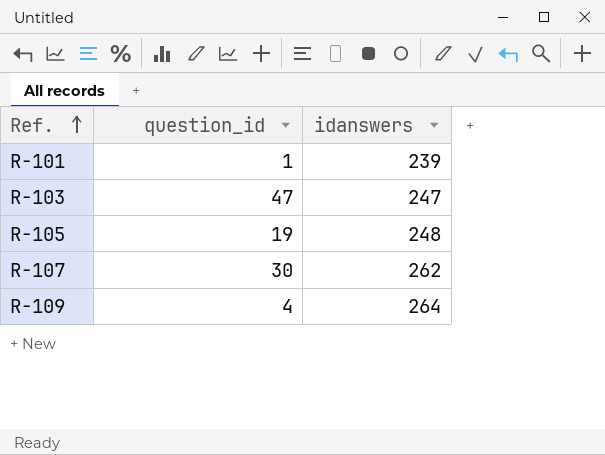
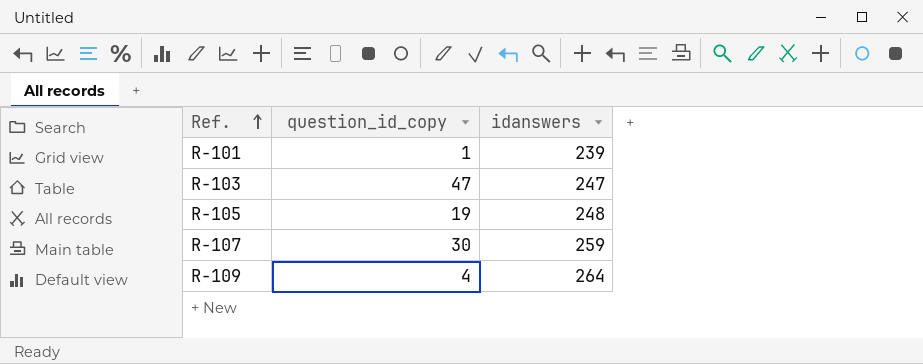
column name: question_id -> question_id_copy
R-107 | idanswers: 262 -> 259

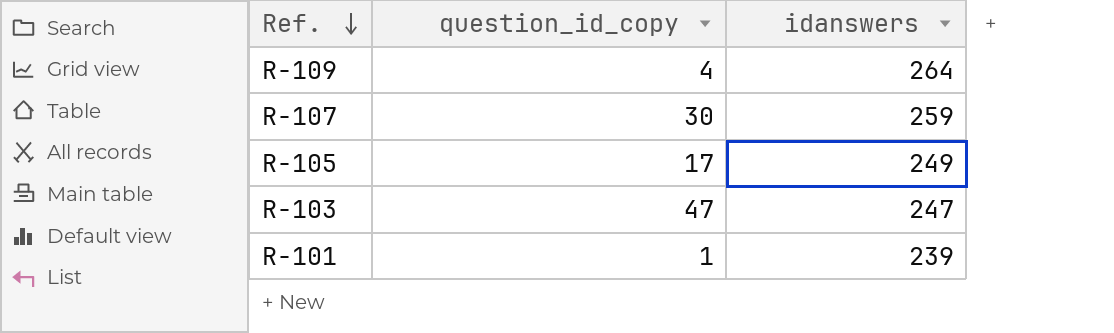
row order: Ref. ascending -> Ref. descending
R-105 | question_id_copy: 19 -> 17
R-105 | idanswers: 248 -> 249

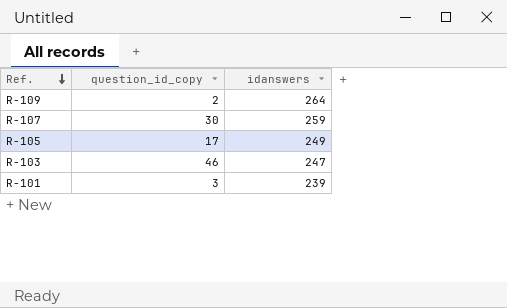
R-109 | question_id_copy: 4 -> 2
R-103 | question_id_copy: 47 -> 46
R-101 | question_id_copy: 1 -> 3

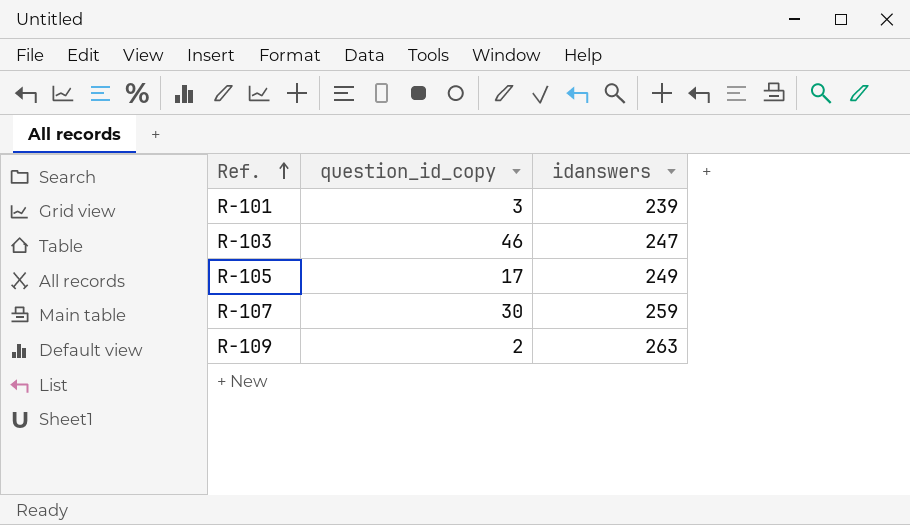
row order: Ref. descending -> Ref. ascending
R-109 | idanswers: 264 -> 263

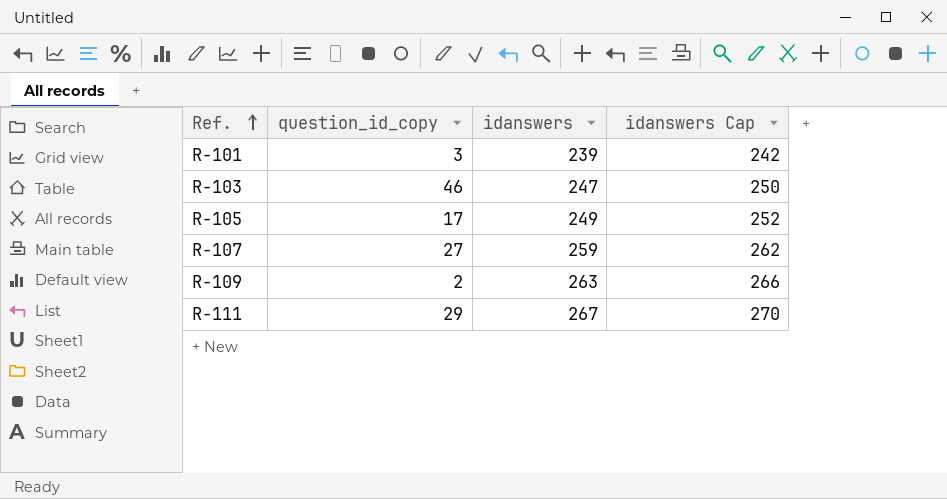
column idanswers Cap | formula: none -> [idanswers] + 3
R-107 | question_id_copy: 30 -> 27
row R-111: none -> 29 | 267 | 270

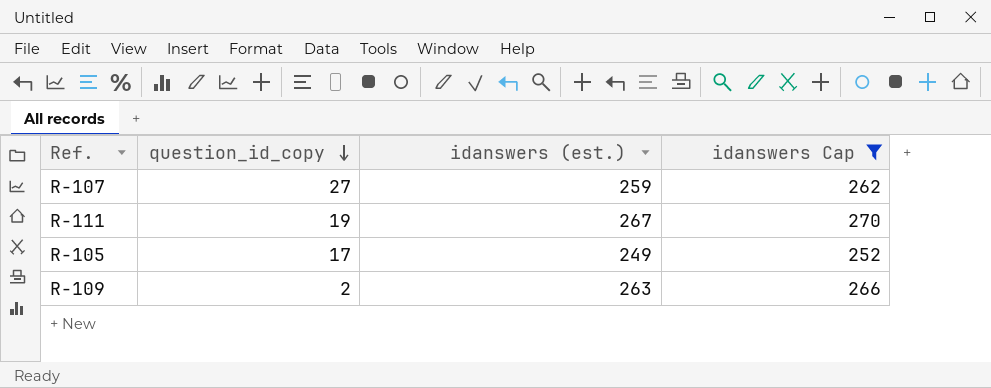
filter: none -> idanswers Cap >= 252
row order: Ref. ascending -> question_id_copy descending
column name: idanswers -> idanswers (est.)
R-111 | question_id_copy: 29 -> 19

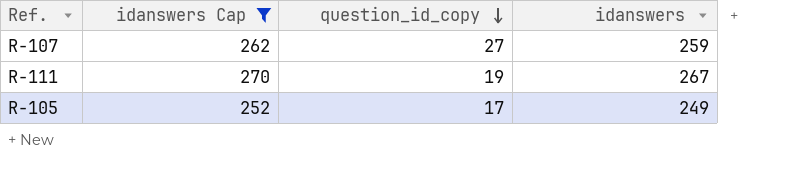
column idanswers Cap | position: 4 -> 2
column name: idanswers (est.) -> idanswers
row R-109: 2 | 263 | 266 -> none

